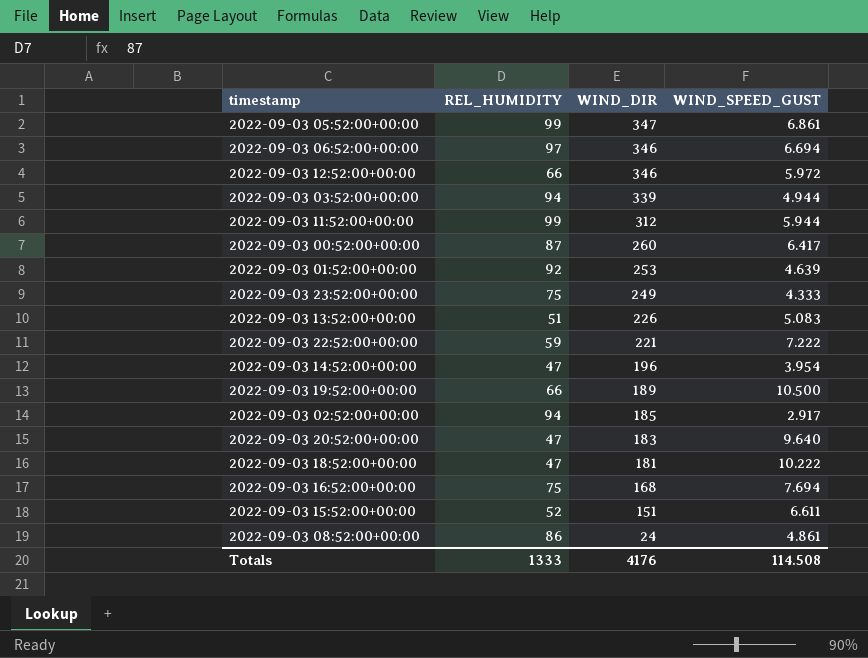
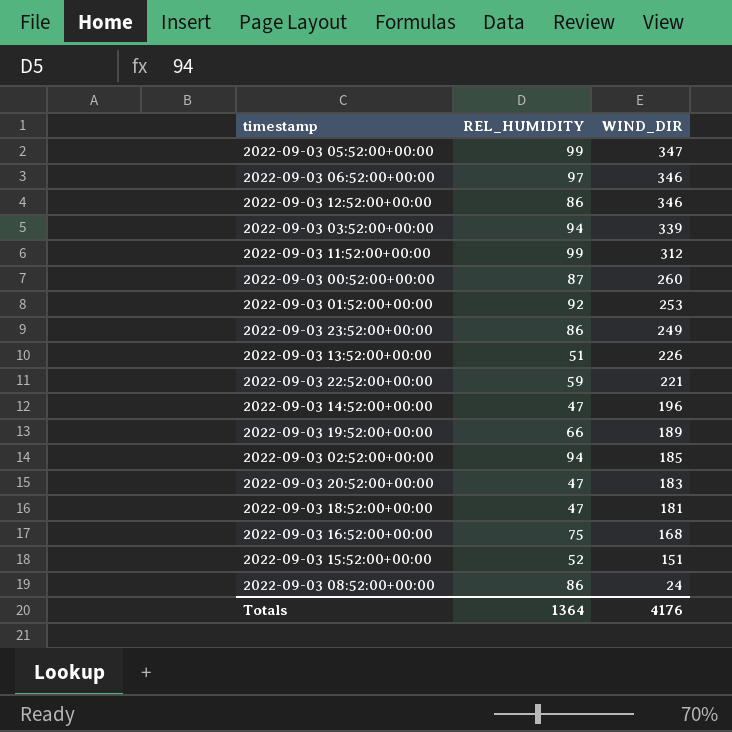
column WIND_SPEED_GUST | position: 4 -> none
2022-09-03 12:52:00+00:00 | REL_HUMIDITY: 66 -> 86
2022-09-03 23:52:00+00:00 | REL_HUMIDITY: 75 -> 86
Totals | REL_HUMIDITY: 1333 -> 1364

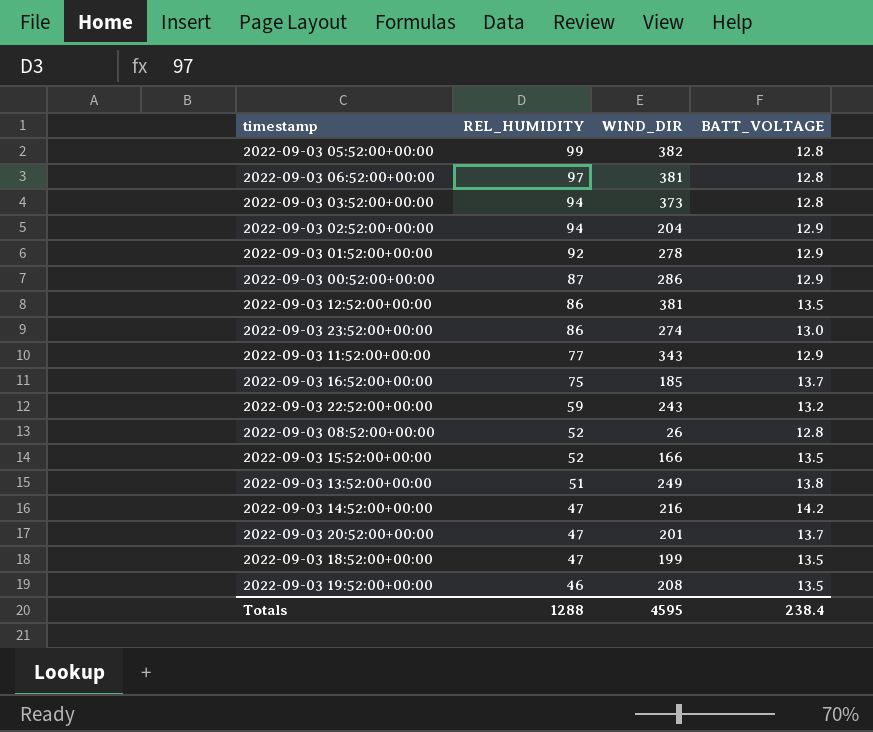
row order: WIND_DIR descending -> REL_HUMIDITY descending
column BATT_VOLTAGE | position: none -> 4
2022-09-03 05:52:00+00:00 | WIND_DIR: 347 -> 382
2022-09-03 06:52:00+00:00 | WIND_DIR: 346 -> 381
2022-09-03 03:52:00+00:00 | WIND_DIR: 339 -> 373
2022-09-03 02:52:00+00:00 | WIND_DIR: 185 -> 204
2022-09-03 01:52:00+00:00 | WIND_DIR: 253 -> 278
2022-09-03 00:52:00+00:00 | WIND_DIR: 260 -> 286
2022-09-03 12:52:00+00:00 | WIND_DIR: 346 -> 381
2022-09-03 23:52:00+00:00 | WIND_DIR: 249 -> 274
2022-09-03 11:52:00+00:00 | REL_HUMIDITY: 99 -> 77
2022-09-03 11:52:00+00:00 | WIND_DIR: 312 -> 343
2022-09-03 16:52:00+00:00 | WIND_DIR: 168 -> 185
2022-09-03 22:52:00+00:00 | WIND_DIR: 221 -> 243
2022-09-03 08:52:00+00:00 | REL_HUMIDITY: 86 -> 52
2022-09-03 08:52:00+00:00 | WIND_DIR: 24 -> 26
2022-09-03 15:52:00+00:00 | WIND_DIR: 151 -> 166
2022-09-03 13:52:00+00:00 | WIND_DIR: 226 -> 249
2022-09-03 14:52:00+00:00 | WIND_DIR: 196 -> 216
2022-09-03 20:52:00+00:00 | WIND_DIR: 183 -> 201
2022-09-03 18:52:00+00:00 | WIND_DIR: 181 -> 199
2022-09-03 19:52:00+00:00 | REL_HUMIDITY: 66 -> 46
2022-09-03 19:52:00+00:00 | WIND_DIR: 189 -> 208
Totals | REL_HUMIDITY: 1364 -> 1288
Totals | WIND_DIR: 4176 -> 4595

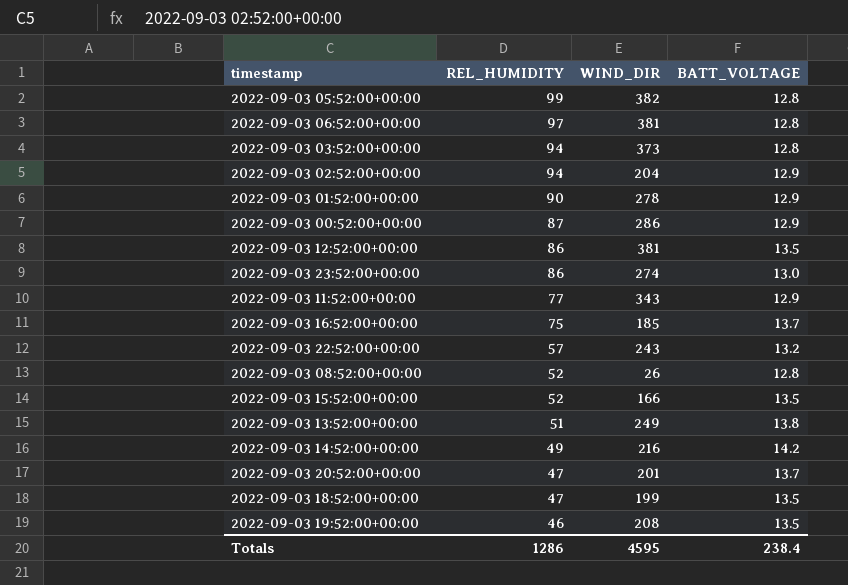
2022-09-03 01:52:00+00:00 | REL_HUMIDITY: 92 -> 90
2022-09-03 22:52:00+00:00 | REL_HUMIDITY: 59 -> 57
2022-09-03 14:52:00+00:00 | REL_HUMIDITY: 47 -> 49
Totals | REL_HUMIDITY: 1288 -> 1286

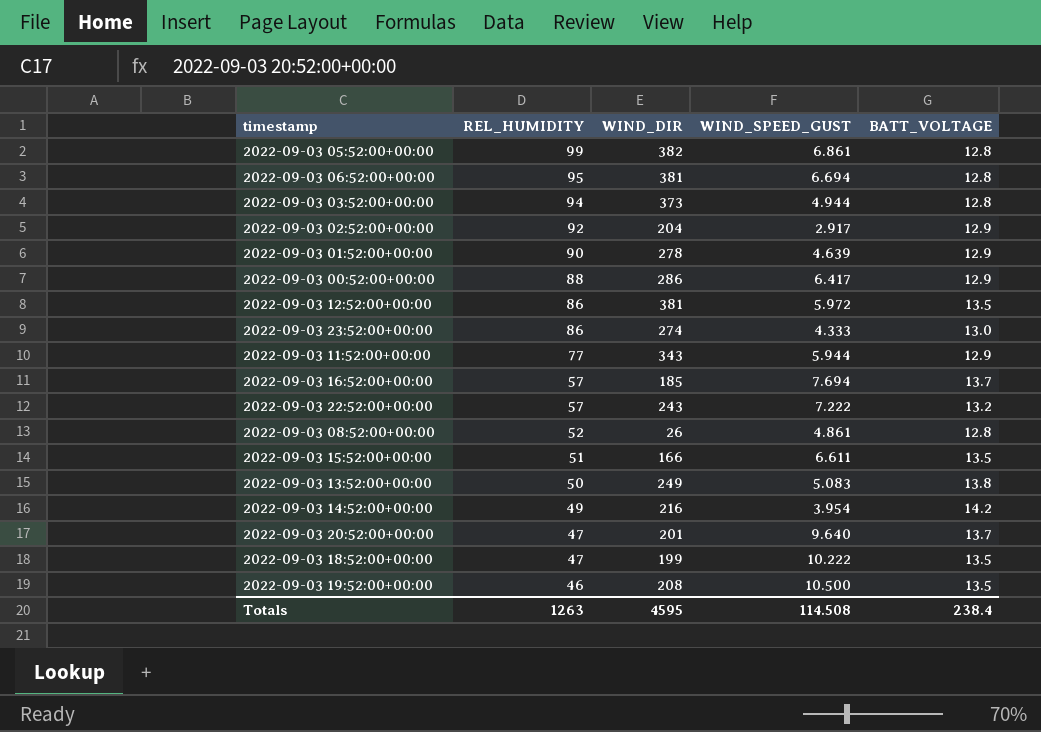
column WIND_SPEED_GUST | position: none -> 4
2022-09-03 06:52:00+00:00 | REL_HUMIDITY: 97 -> 95
2022-09-03 02:52:00+00:00 | REL_HUMIDITY: 94 -> 92
2022-09-03 00:52:00+00:00 | REL_HUMIDITY: 87 -> 88
2022-09-03 16:52:00+00:00 | REL_HUMIDITY: 75 -> 57
2022-09-03 15:52:00+00:00 | REL_HUMIDITY: 52 -> 51
2022-09-03 13:52:00+00:00 | REL_HUMIDITY: 51 -> 50
Totals | REL_HUMIDITY: 1286 -> 1263

